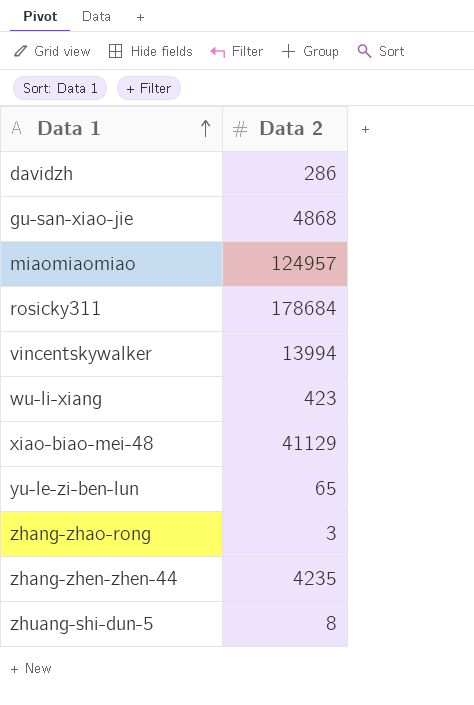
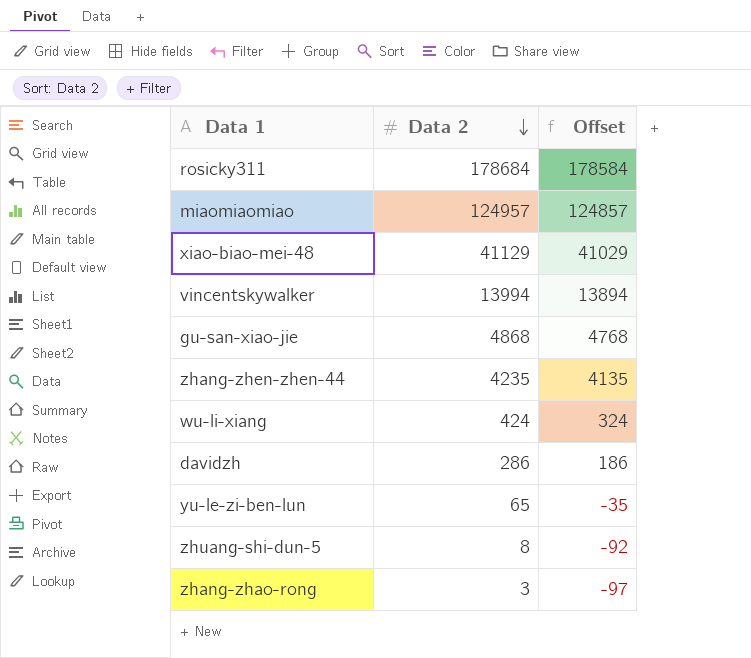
row order: Data 1 ascending -> Data 2 descending
column Offset | formula: none -> [Data 2] - 100
wu-li-xiang | Data 2: 423 -> 424

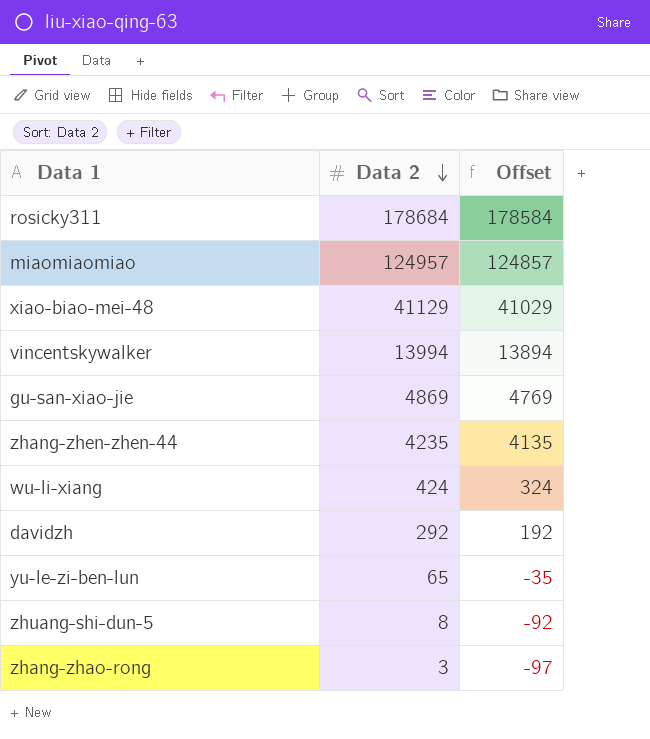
gu-san-xiao-jie | Data 2: 4868 -> 4869
gu-san-xiao-jie | Offset: 4768 -> 4769
davidzh | Data 2: 286 -> 292
davidzh | Offset: 186 -> 192

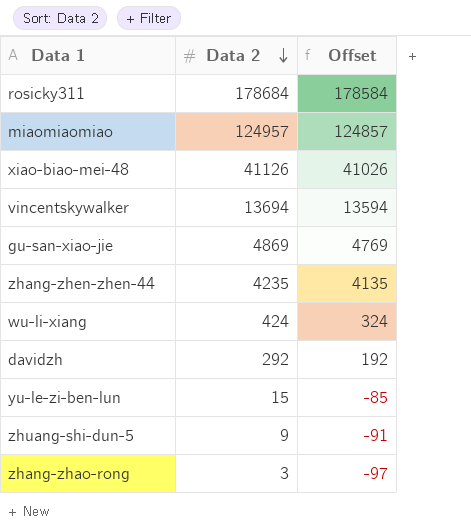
xiao-biao-mei-48 | Data 2: 41129 -> 41126
xiao-biao-mei-48 | Offset: 41029 -> 41026
vincentskywalker | Data 2: 13994 -> 13694
vincentskywalker | Offset: 13894 -> 13594
yu-le-zi-ben-lun | Data 2: 65 -> 15
yu-le-zi-ben-lun | Offset: -35 -> -85
zhuang-shi-dun-5 | Data 2: 8 -> 9
zhuang-shi-dun-5 | Offset: -92 -> -91

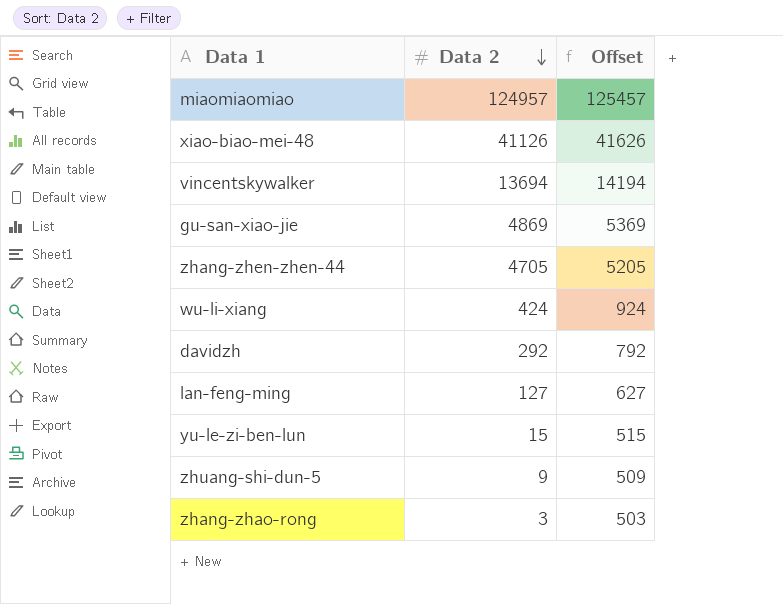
column Offset | formula: [Data 2] - 100 -> [Data 2] + 500
row rosicky311: 178684 | 178584 -> none
zhang-zhen-zhen-44 | Data 2: 4235 -> 4705
row lan-feng-ming: none -> 127 | 627

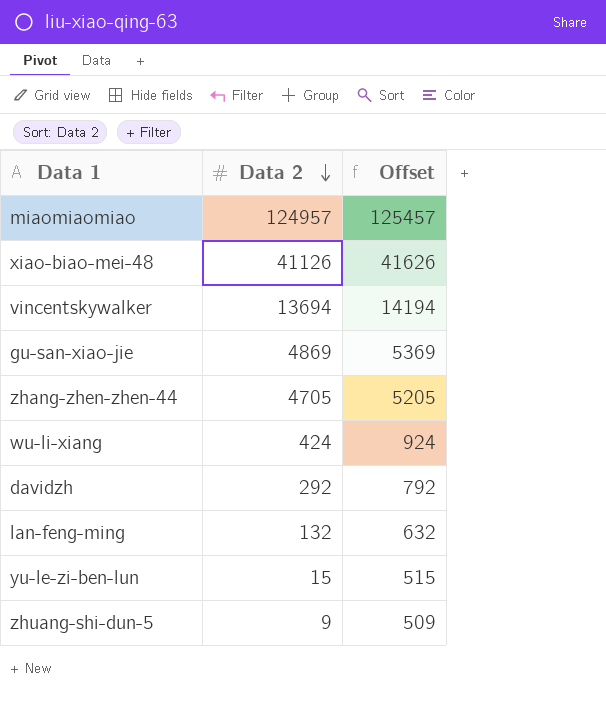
row zhang-zhao-rong: 3 | 503 -> none
lan-feng-ming | Data 2: 127 -> 132
lan-feng-ming | Offset: 627 -> 632

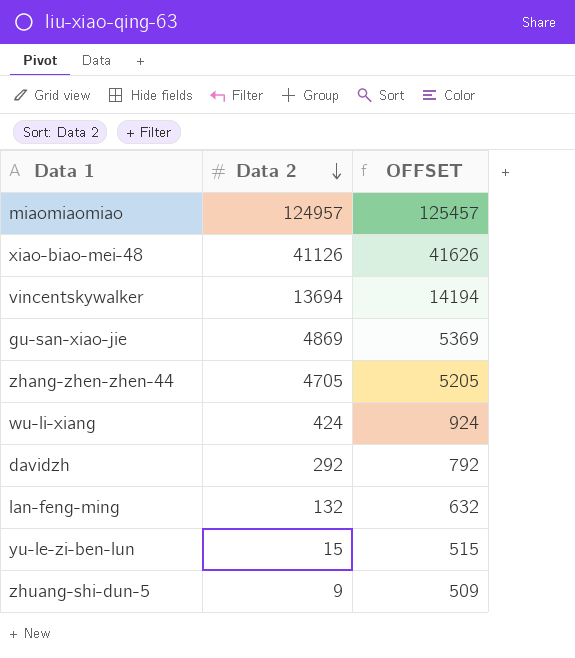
column name: Offset -> OFFSET

